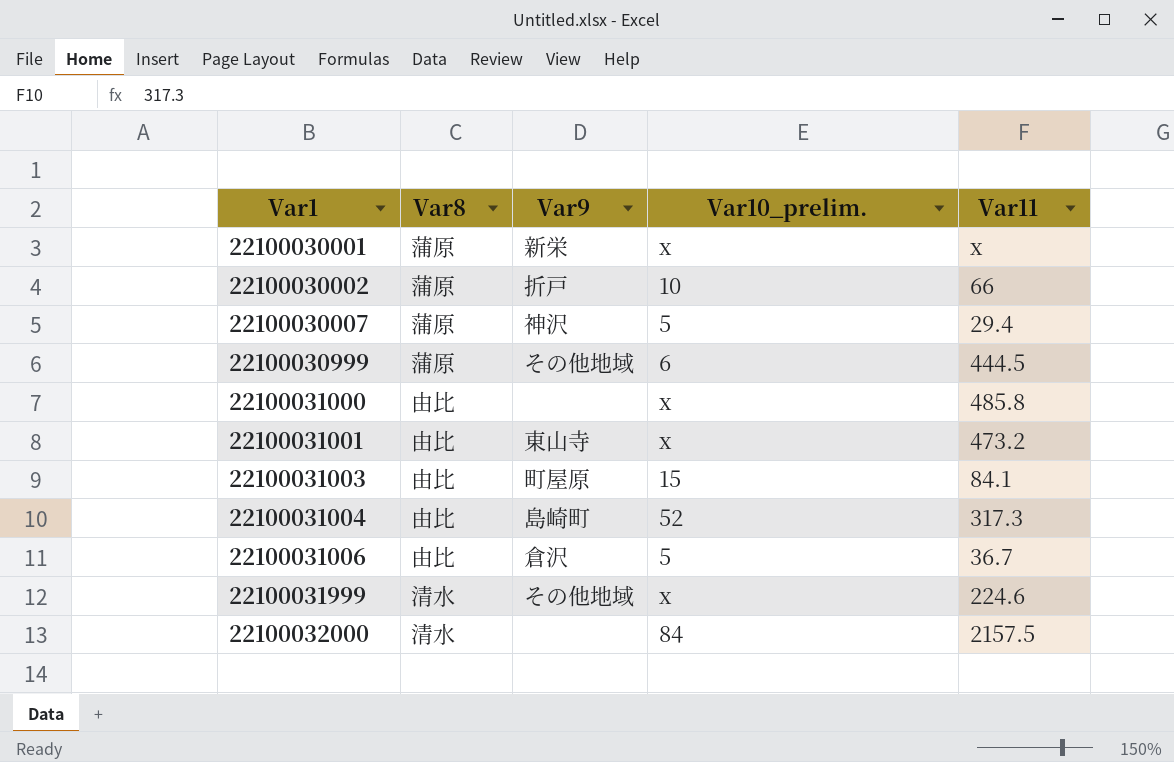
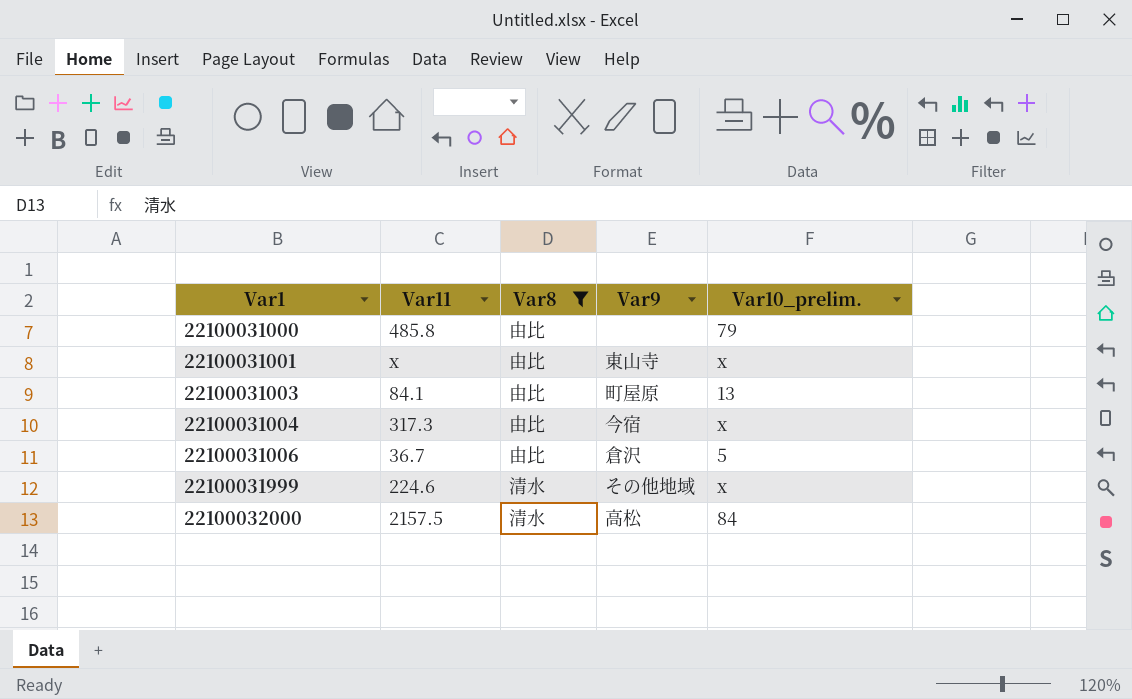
filter: none -> Var8 != 蒲原
column Var11 | position: 5 -> 2
22100031000 | Var10_prelim.: x -> 79
22100031001 | Var11: 473.2 -> x
22100031003 | Var10_prelim.: 15 -> 13
22100031004 | Var9: 島崎町 -> 今宿
22100031004 | Var10_prelim.: 52 -> x
22100032000 | Var9: none -> 高松

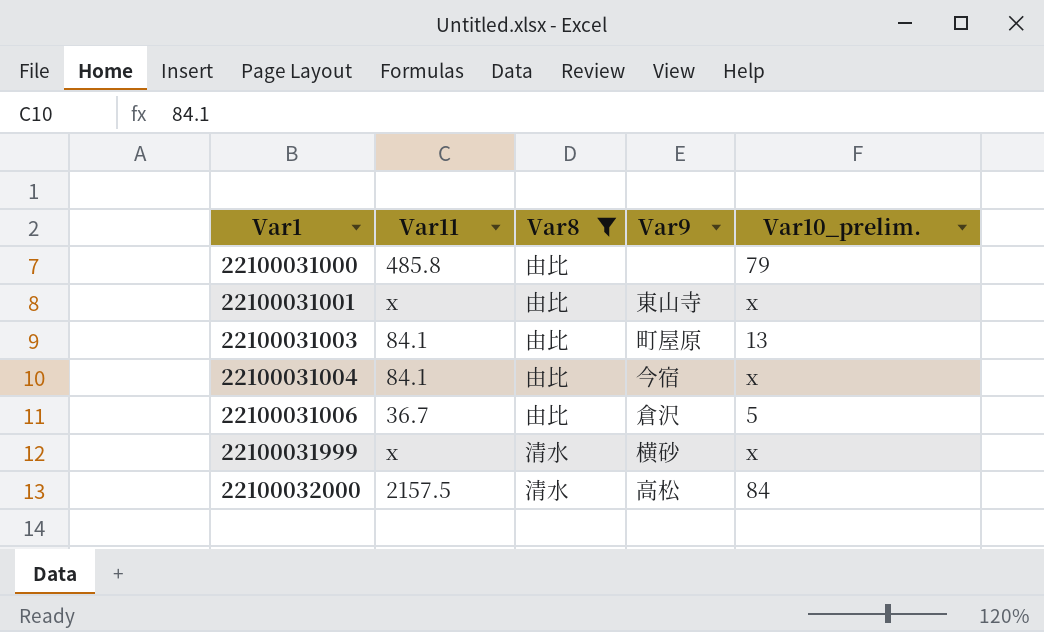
22100031004 | Var11: 317.3 -> 84.1
22100031999 | Var11: 224.6 -> x
22100031999 | Var9: その他地域 -> 横砂

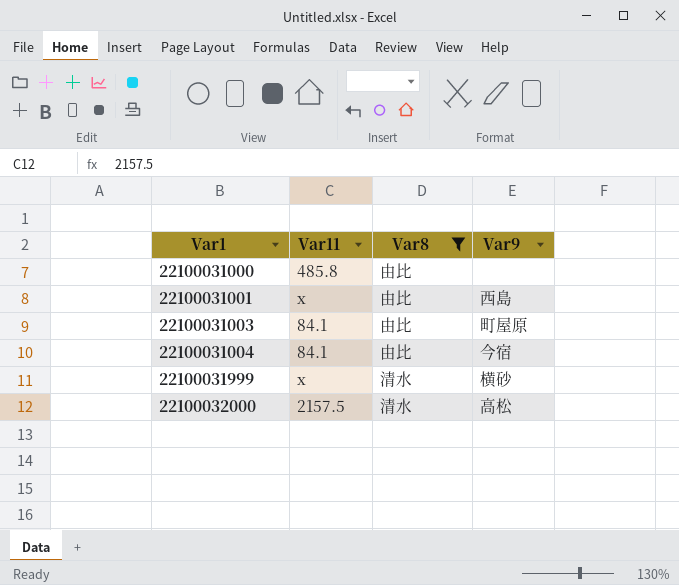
column Var10_prelim. | position: 5 -> none
row 22100031006: 36.7 | 由比 | 倉沢 | 5 -> none
22100031001 | Var9: 東山寺 -> 西島

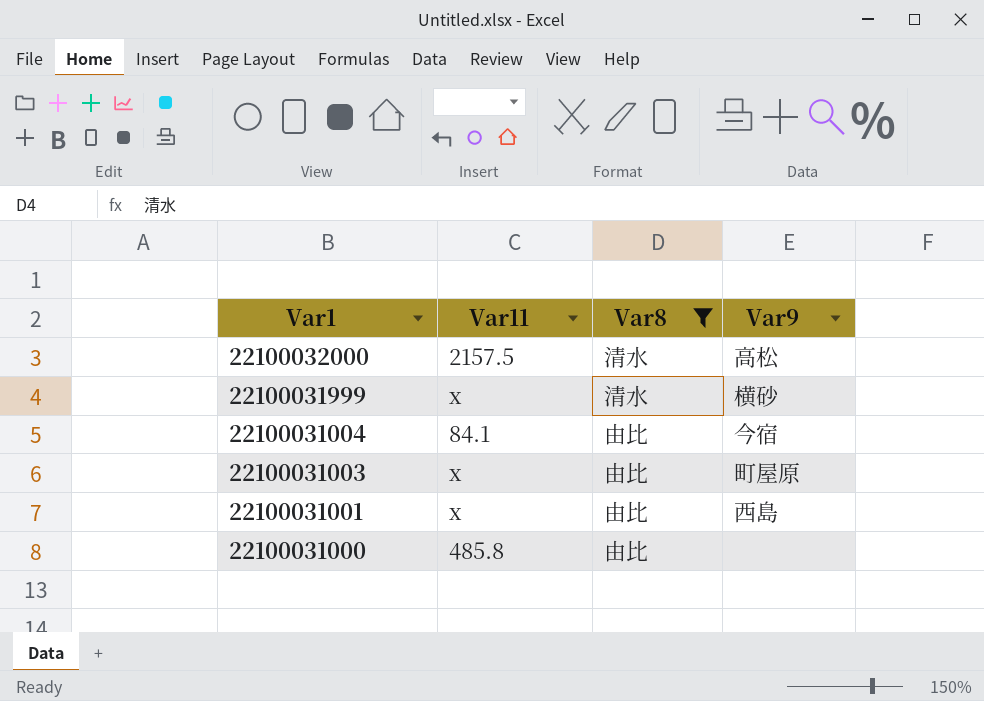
row order: Var1 ascending -> Var1 descending
22100031003 | Var11: 84.1 -> x

